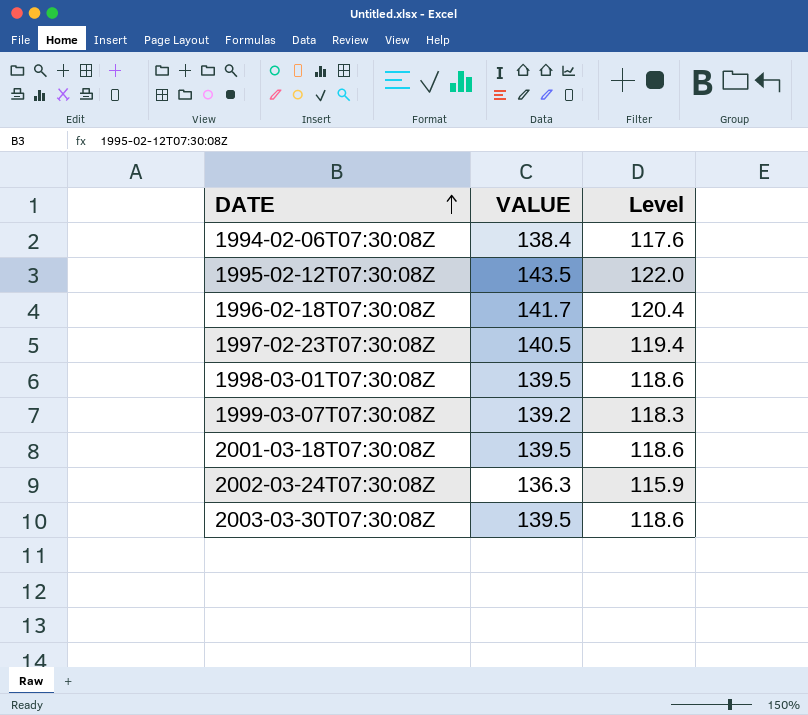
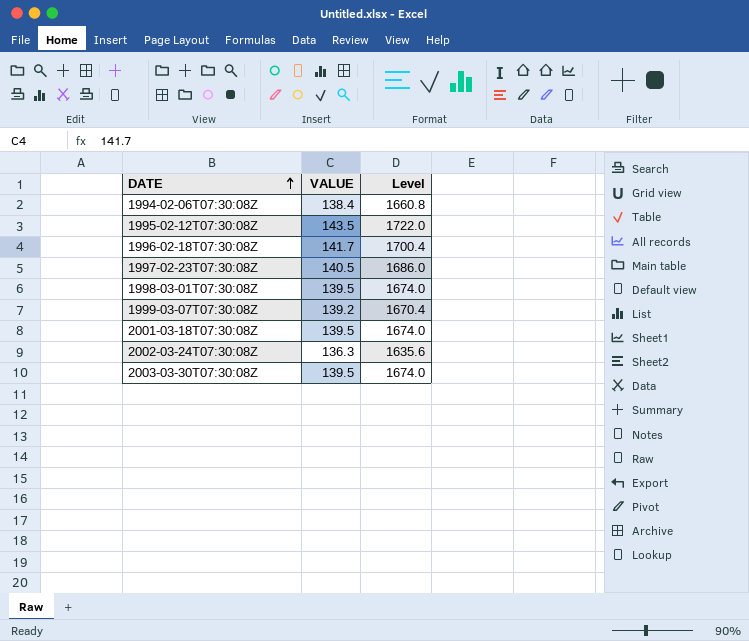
column Level | formula: [VALUE] * 0.85 -> [VALUE] * 12

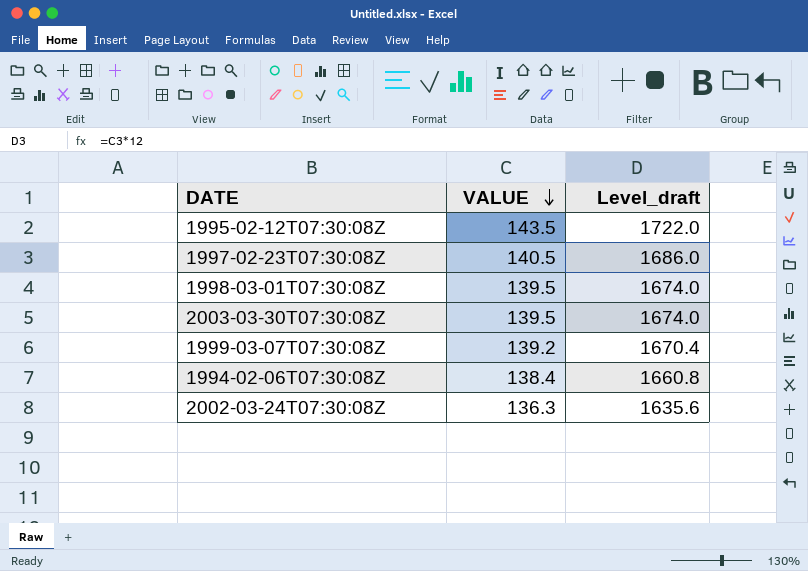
row order: DATE ascending -> VALUE descending
column name: Level -> Level_draft
row 1996-02-18T07:30:08Z: 141.7 | 1700.4 -> none
row 2001-03-18T07:30:08Z: 139.5 | 1674.0 -> none

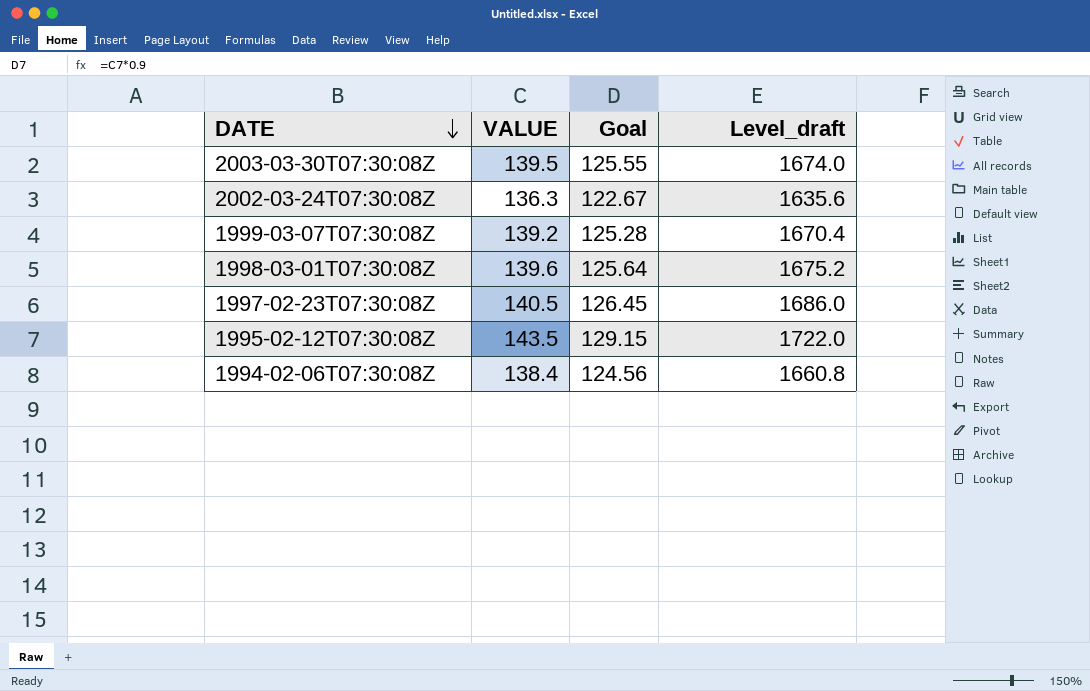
row order: VALUE descending -> DATE descending
column Goal | formula: none -> [VALUE] * 0.9
1998-03-01T07:30:08Z | VALUE: 139.5 -> 139.6
1998-03-01T07:30:08Z | Level_draft: 1674.0 -> 1675.2

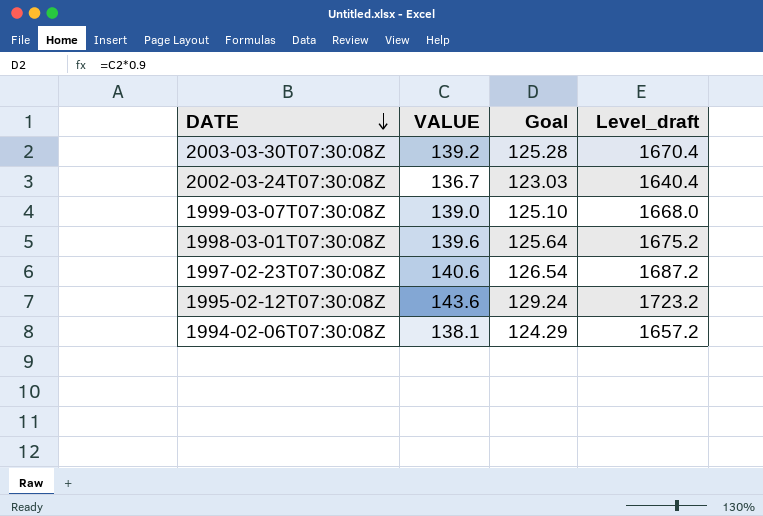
2003-03-30T07:30:08Z | VALUE: 139.5 -> 139.2
2003-03-30T07:30:08Z | Goal: 125.55 -> 125.28
2003-03-30T07:30:08Z | Level_draft: 1674.0 -> 1670.4
2002-03-24T07:30:08Z | VALUE: 136.3 -> 136.7
2002-03-24T07:30:08Z | Goal: 122.67 -> 123.03
2002-03-24T07:30:08Z | Level_draft: 1635.6 -> 1640.4
1999-03-07T07:30:08Z | VALUE: 139.2 -> 139.0
1999-03-07T07:30:08Z | Goal: 125.28 -> 125.10
1999-03-07T07:30:08Z | Level_draft: 1670.4 -> 1668.0
1997-02-23T07:30:08Z | VALUE: 140.5 -> 140.6
1997-02-23T07:30:08Z | Goal: 126.45 -> 126.54
1997-02-23T07:30:08Z | Level_draft: 1686.0 -> 1687.2
1995-02-12T07:30:08Z | VALUE: 143.5 -> 143.6
1995-02-12T07:30:08Z | Goal: 129.15 -> 129.24
1995-02-12T07:30:08Z | Level_draft: 1722.0 -> 1723.2
1994-02-06T07:30:08Z | VALUE: 138.4 -> 138.1
1994-02-06T07:30:08Z | Goal: 124.56 -> 124.29
1994-02-06T07:30:08Z | Level_draft: 1660.8 -> 1657.2

